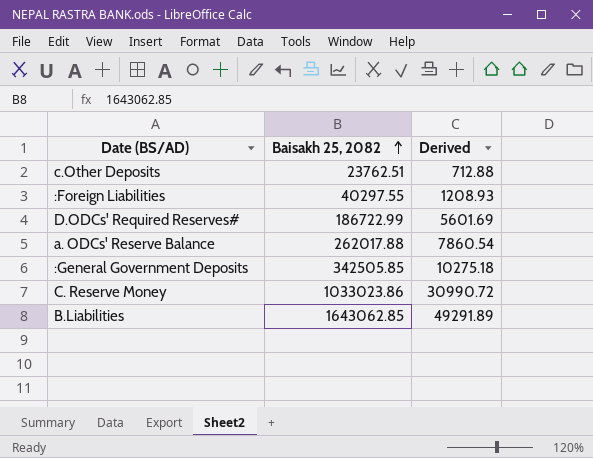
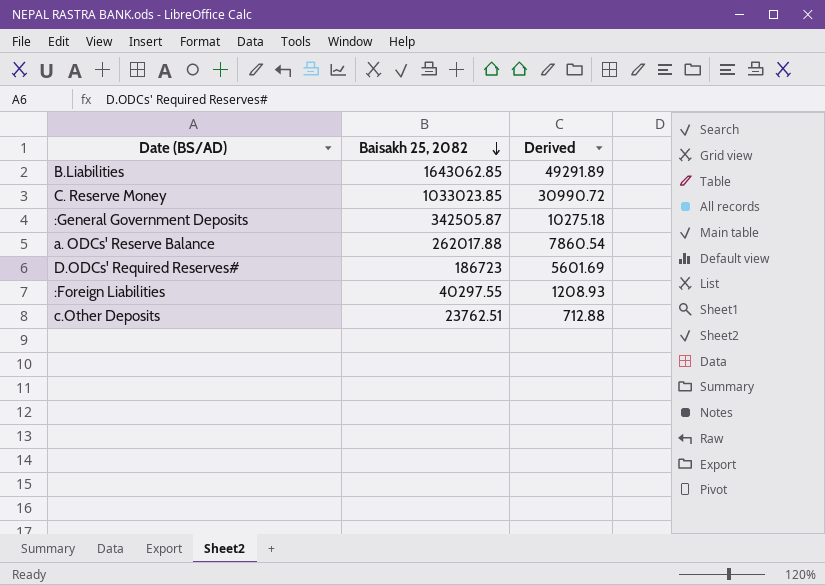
row order: Baisakh 25, 2082 ascending -> Baisakh 25, 2082 descending
C. Reserve Money | Baisakh 25, 2082: 1033023.86 -> 1033023.85
:General Government Deposits | Baisakh 25, 2082: 342505.85 -> 342505.87
D.ODCs' Required Reserves# | Baisakh 25, 2082: 186722.99 -> 186723

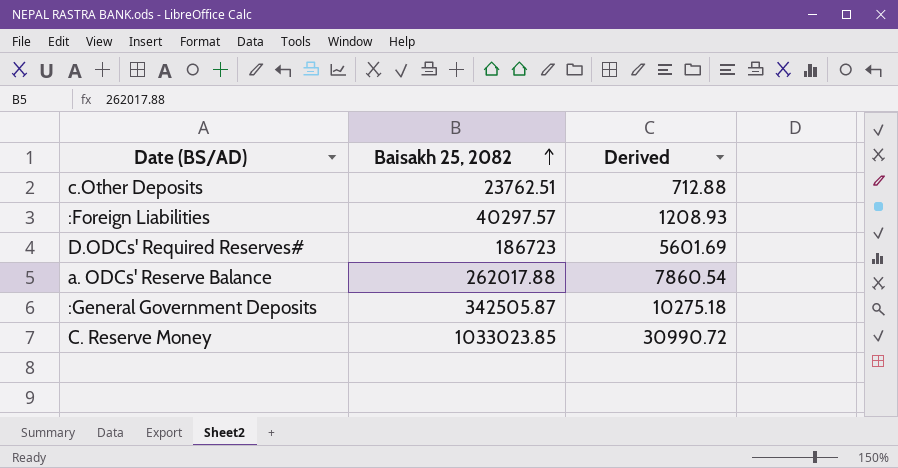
row order: Baisakh 25, 2082 descending -> Baisakh 25, 2082 ascending
row B.Liabilities: 1643062.85 | 49291.89 -> none
:Foreign Liabilities | Baisakh 25, 2082: 40297.55 -> 40297.57

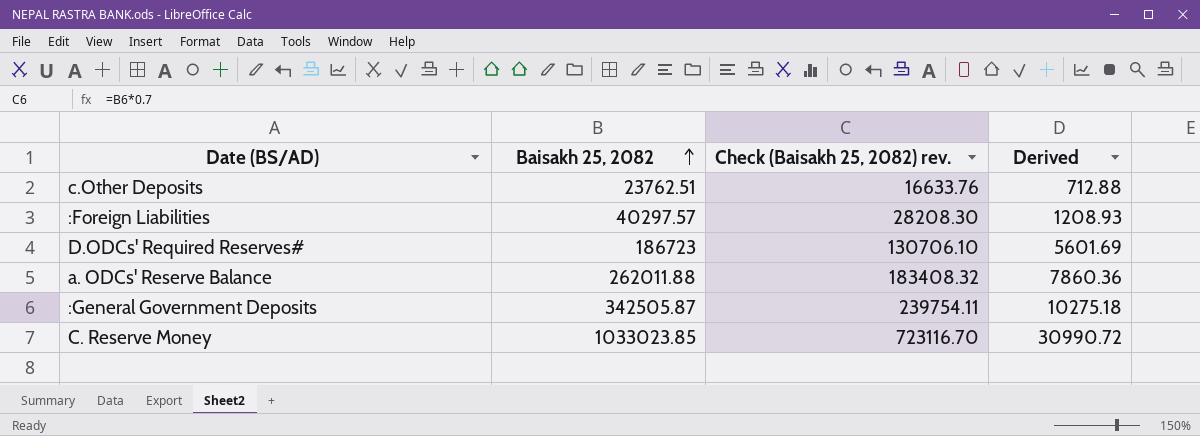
column Check (Baisakh 25, 2082) rev. | formula: none -> [Baisakh 25, 2082] * 0.7
a. ODCs' Reserve Balance | Baisakh 25, 2082: 262017.88 -> 262011.88
a. ODCs' Reserve Balance | Derived: 7860.54 -> 7860.36

